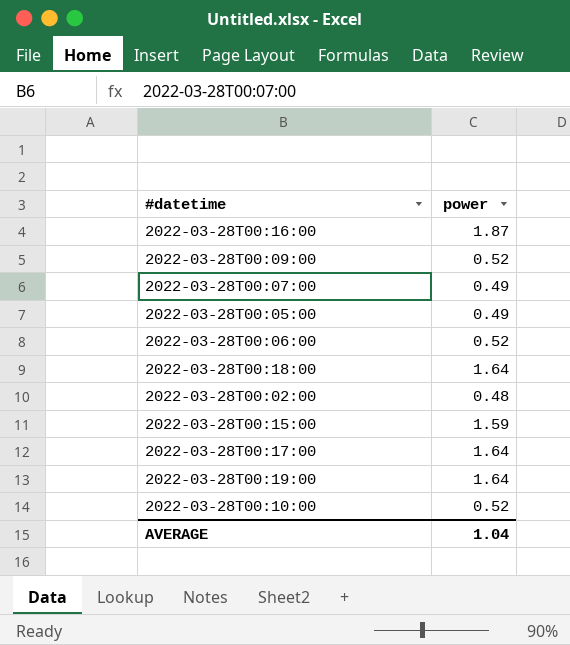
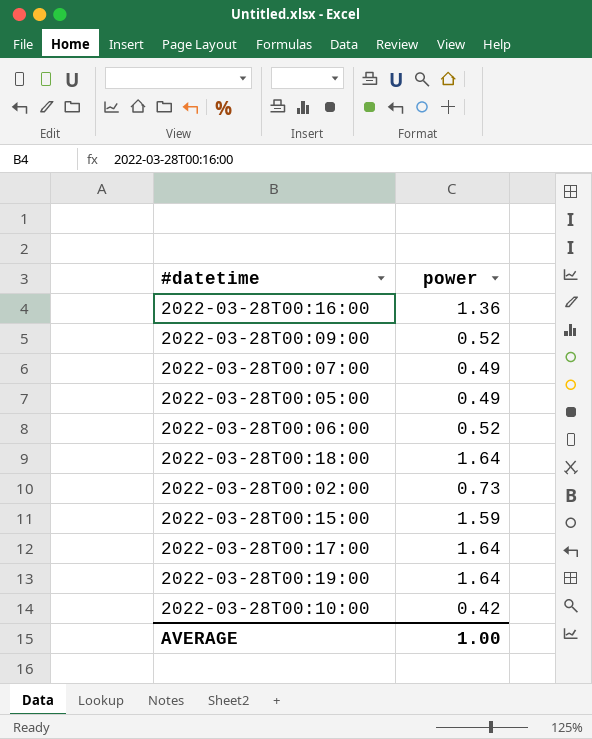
2022-03-28T00:16:00 | power: 1.87 -> 1.36
2022-03-28T00:02:00 | power: 0.48 -> 0.73
2022-03-28T00:10:00 | power: 0.52 -> 0.42
AVERAGE | power: 1.04 -> 1.00

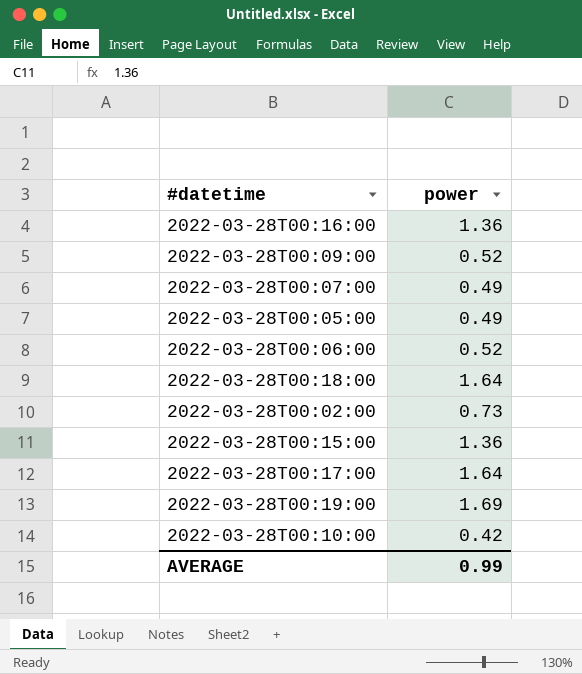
2022-03-28T00:15:00 | power: 1.59 -> 1.36
2022-03-28T00:19:00 | power: 1.64 -> 1.69
AVERAGE | power: 1.00 -> 0.99

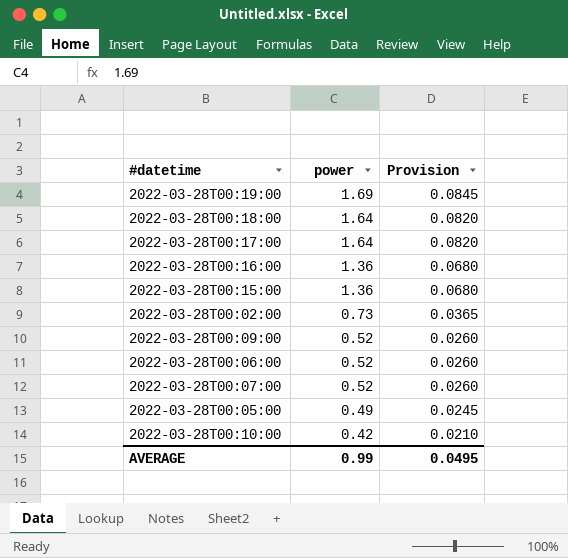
row order: none -> power descending
column Provision | formula: none -> [power] * 0.05
2022-03-28T00:07:00 | power: 0.49 -> 0.52

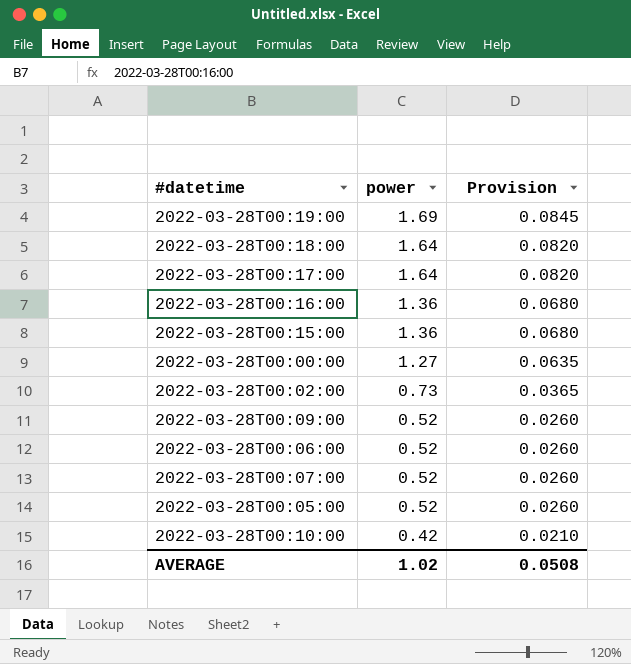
row 2022-03-28T00:00:00: none -> 1.27 | 0.0635
2022-03-28T00:05:00 | power: 0.49 -> 0.52
2022-03-28T00:05:00 | Provision: 0.0245 -> 0.0260
AVERAGE | power: 0.99 -> 1.02
AVERAGE | Provision: 0.0495 -> 0.0508

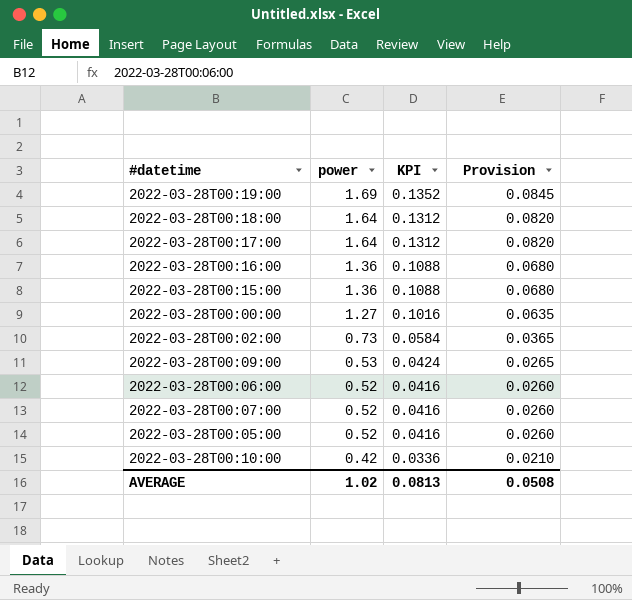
column KPI | formula: none -> [power] * 0.08
2022-03-28T00:09:00 | power: 0.52 -> 0.53
2022-03-28T00:09:00 | Provision: 0.0260 -> 0.0265

